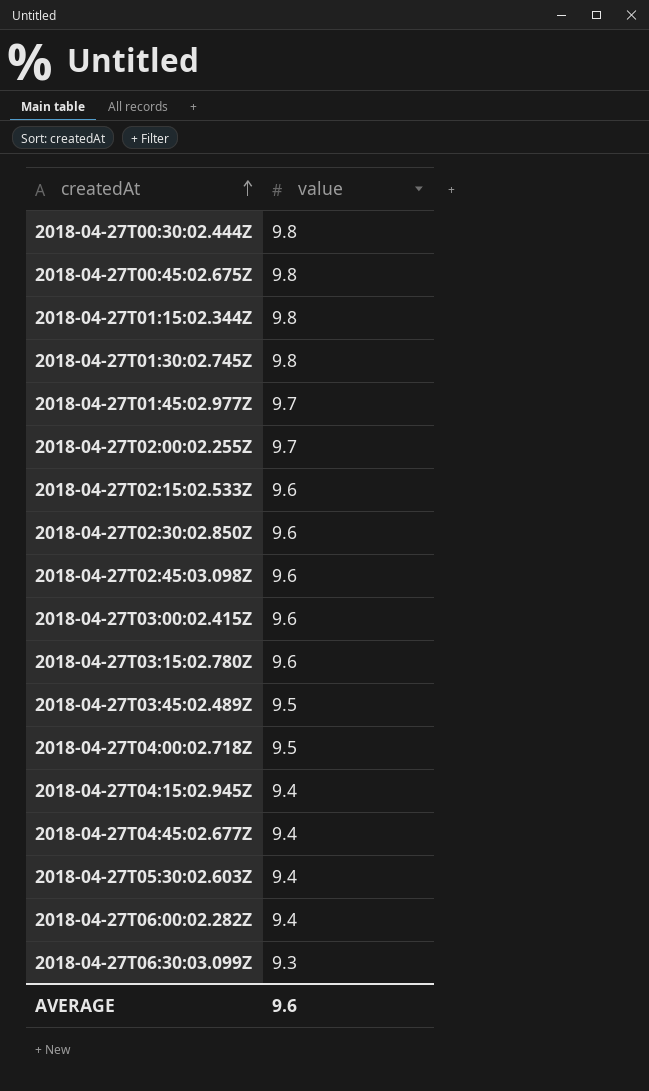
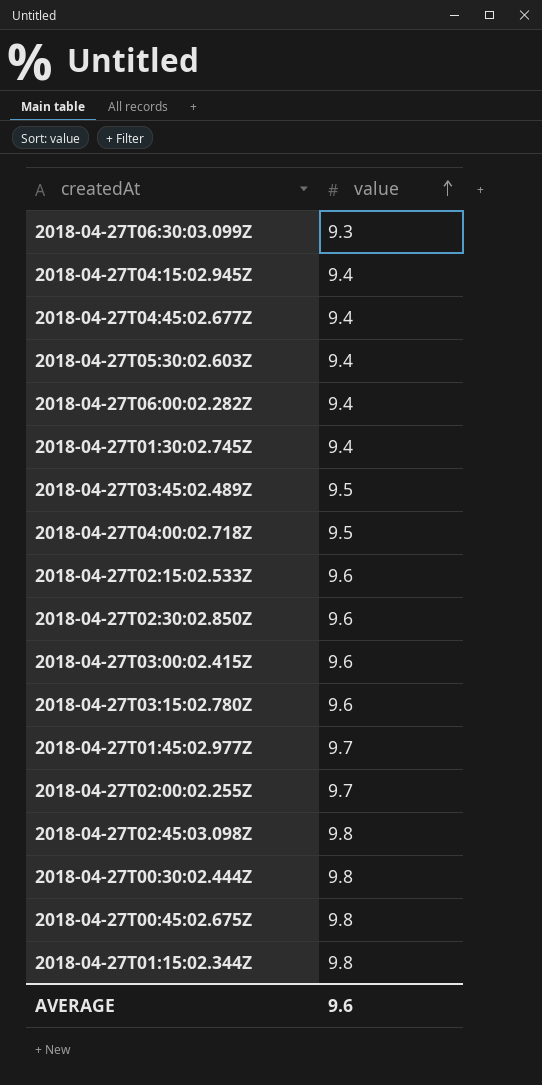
row order: createdAt ascending -> value ascending
2018-04-27T01:30:02.745Z | value: 9.8 -> 9.4
2018-04-27T02:45:03.098Z | value: 9.6 -> 9.8

